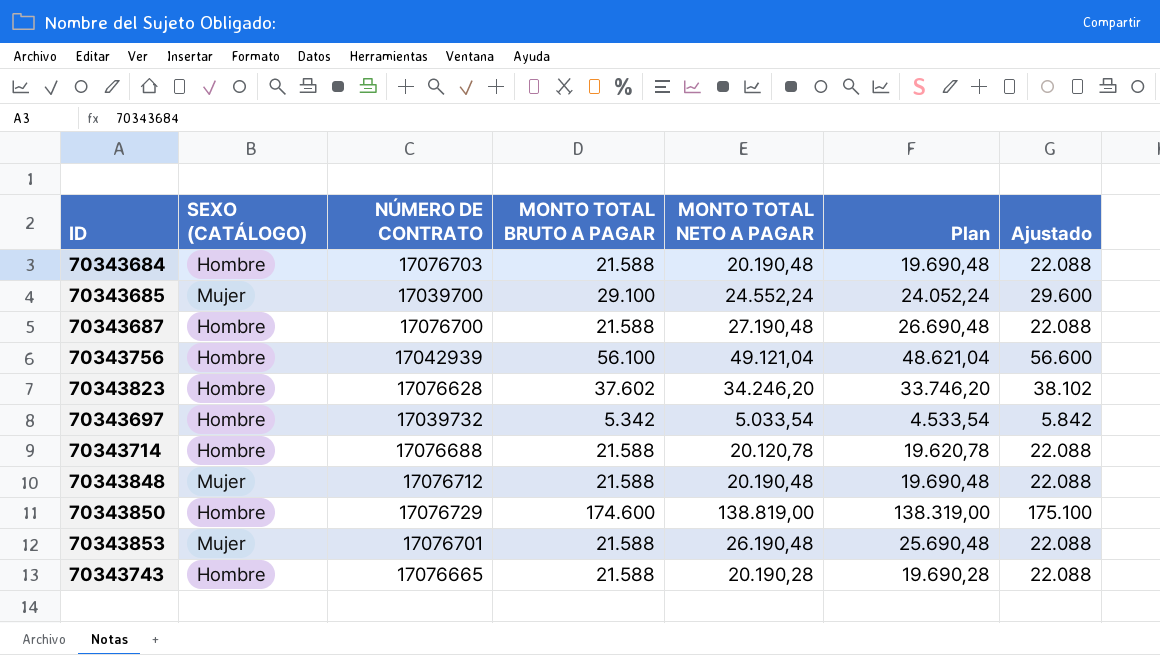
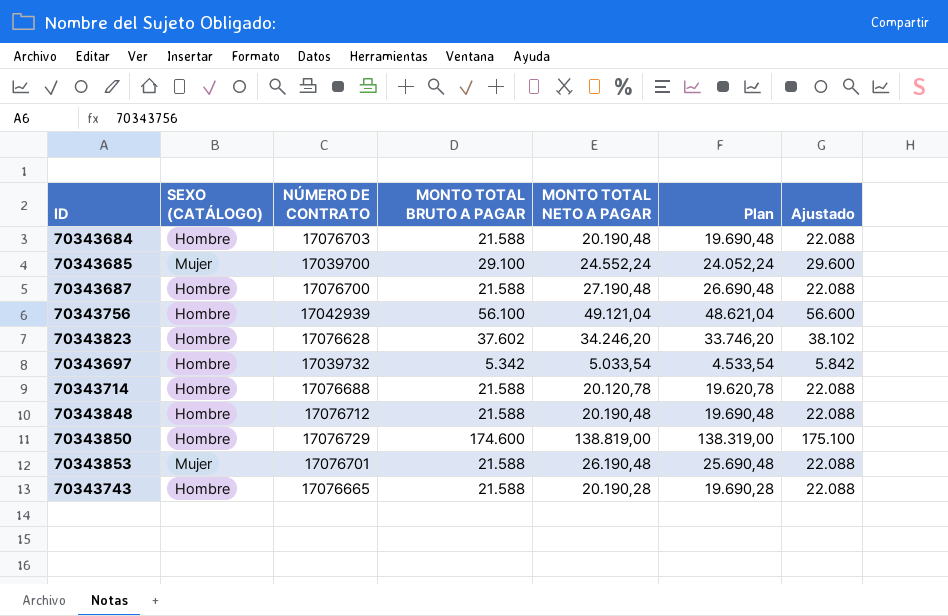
70343848 | SEXO (CATÁLOGO): Mujer -> Hombre

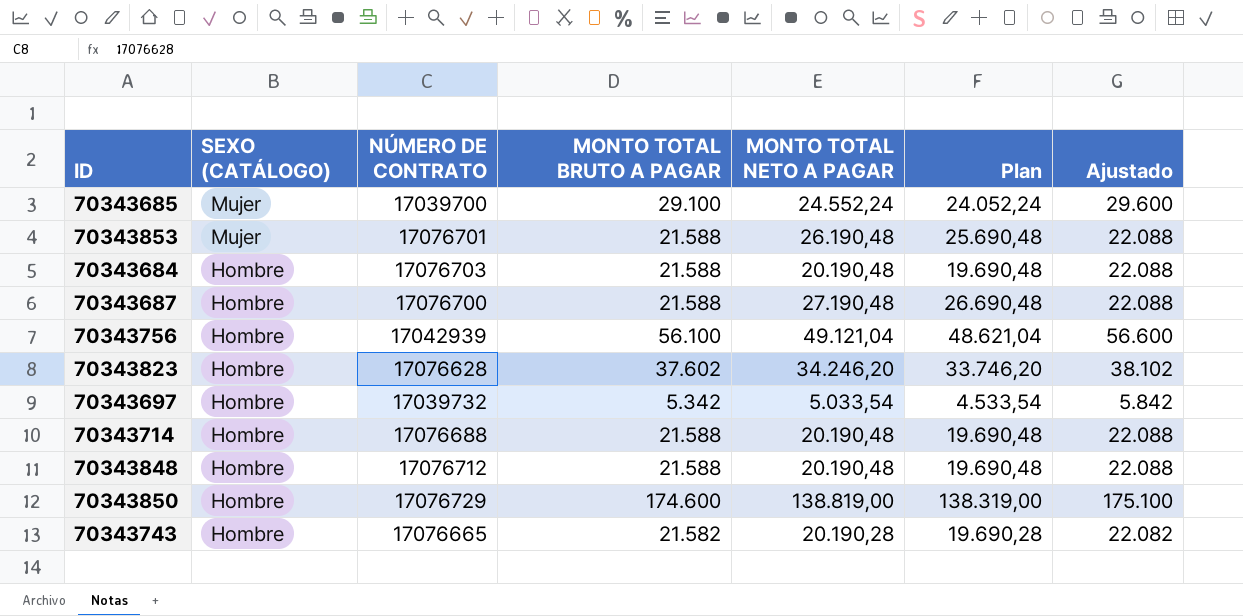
row order: none -> SEXO (CATÁLOGO) descending
70343714 | MONTO TOTAL NETO A PAGAR: 20.120,78 -> 20.190,48
70343714 | Plan: 19.620,78 -> 19.690,48
70343743 | MONTO TOTAL BRUTO A PAGAR: 21.588 -> 21.582
70343743 | Ajustado: 22.088 -> 22.082

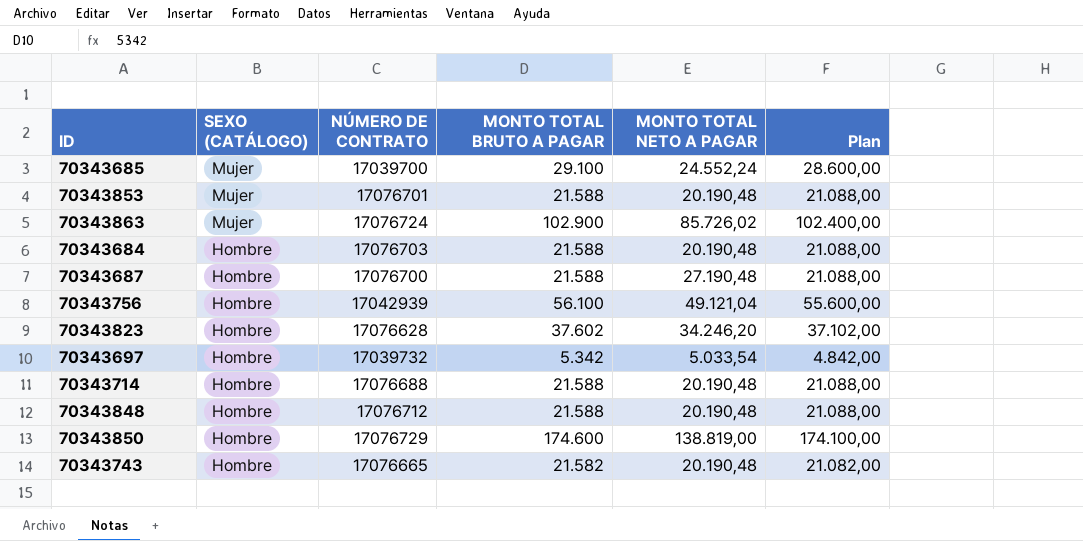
column Ajustado | formula: [MONTO TOTAL BRUTO A PAGAR] + 500 -> none
column Plan | formula: [MONTO TOTAL NETO A PAGAR] - 500 -> [MONTO TOTAL BRUTO A PAGAR] - 500
70343853 | MONTO TOTAL NETO A PAGAR: 26.190,48 -> 20.190,48
row 70343863: none -> Mujer | 17076724 | 102.900 | 85.726,02 | 102.400,00
70343743 | MONTO TOTAL NETO A PAGAR: 20.190,28 -> 20.190,48

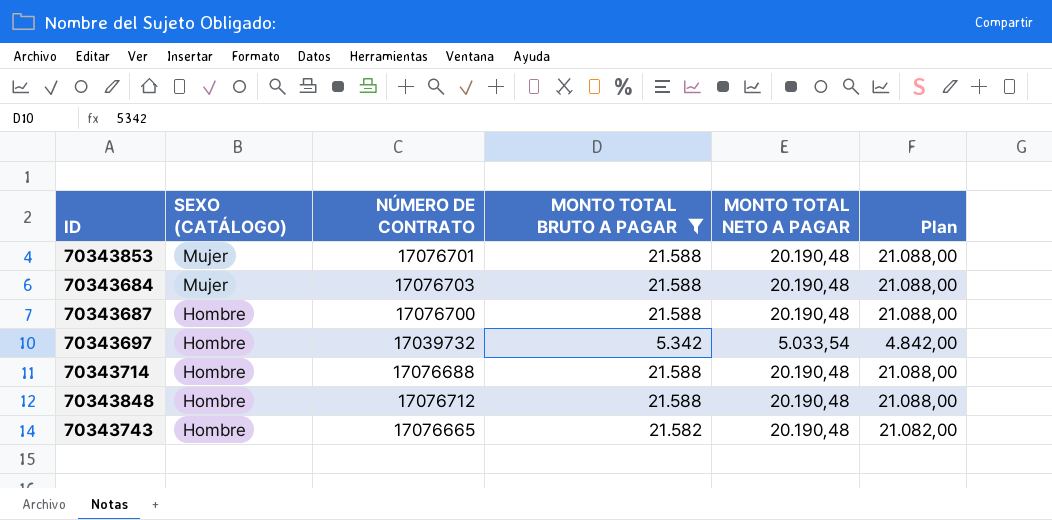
filter: none -> MONTO TOTAL BRUTO A PAGAR <= 21.588
70343684 | SEXO (CATÁLOGO): Hombre -> Mujer
70343687 | MONTO TOTAL NETO A PAGAR: 27.190,48 -> 20.190,48

